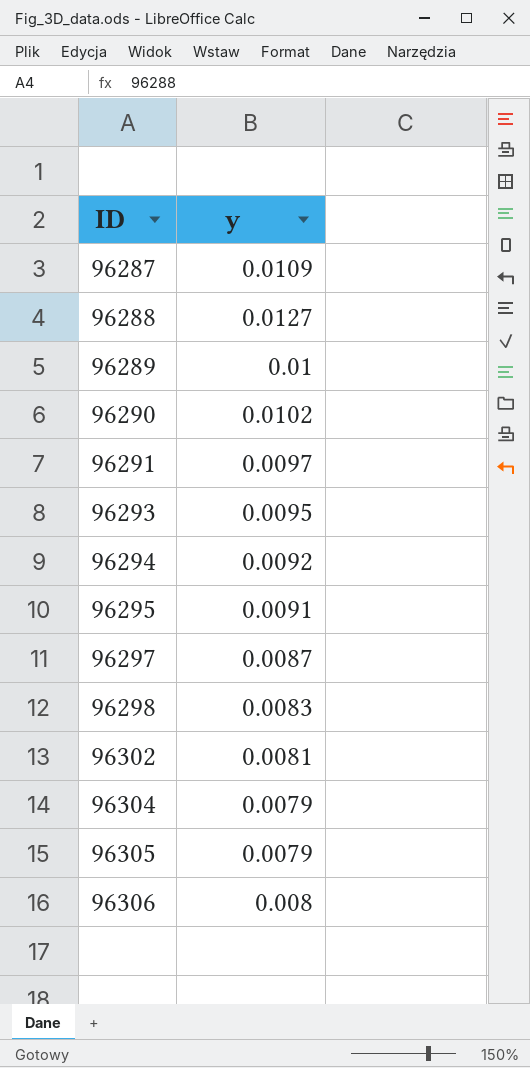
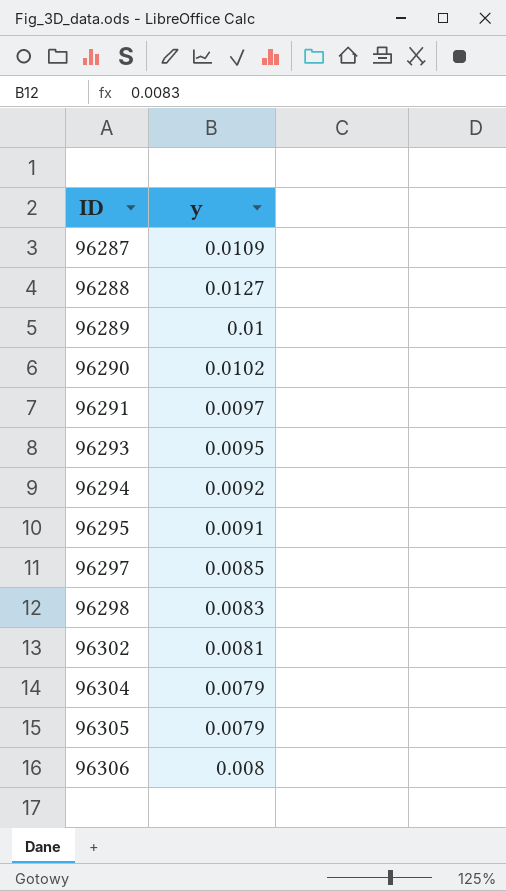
96297 | y: 0.0087 -> 0.0085

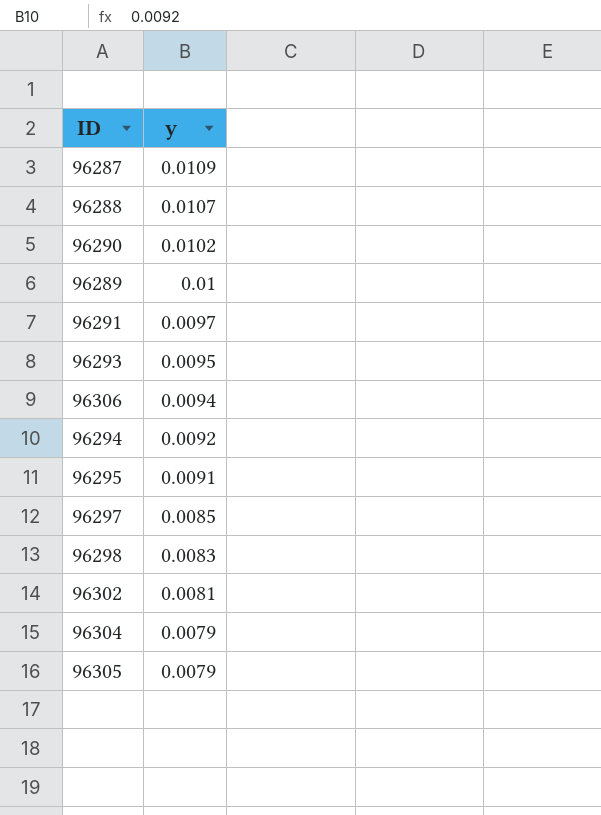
row order: ID ascending -> y descending
96288 | y: 0.0127 -> 0.0107
96306 | y: 0.008 -> 0.0094

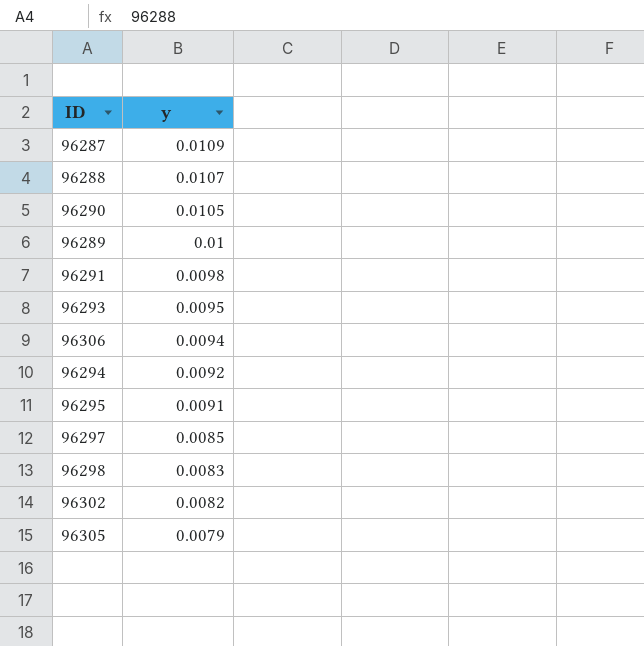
row 96304: 0.0079 -> none
96290 | y: 0.0102 -> 0.0105
96291 | y: 0.0097 -> 0.0098
96302 | y: 0.0081 -> 0.0082

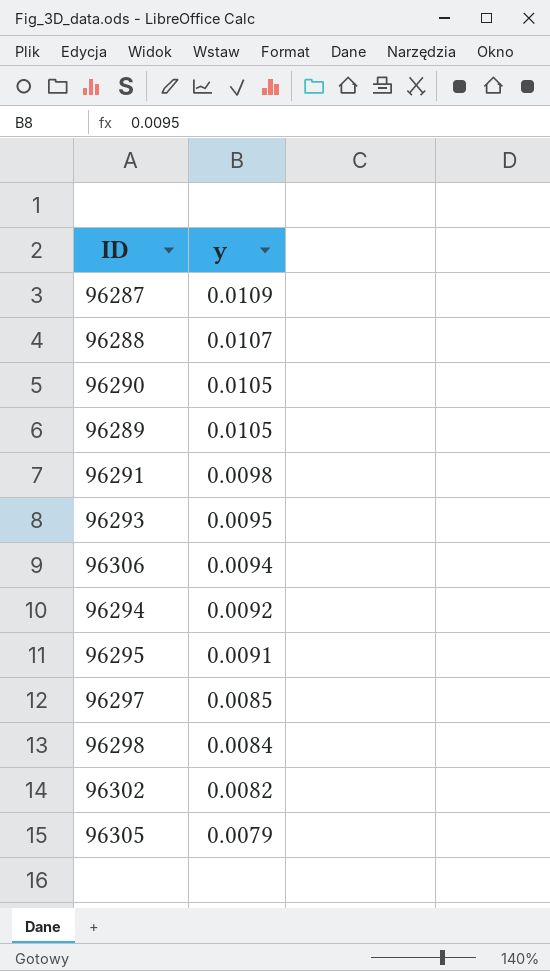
96289 | y: 0.01 -> 0.0105
96298 | y: 0.0083 -> 0.0084

